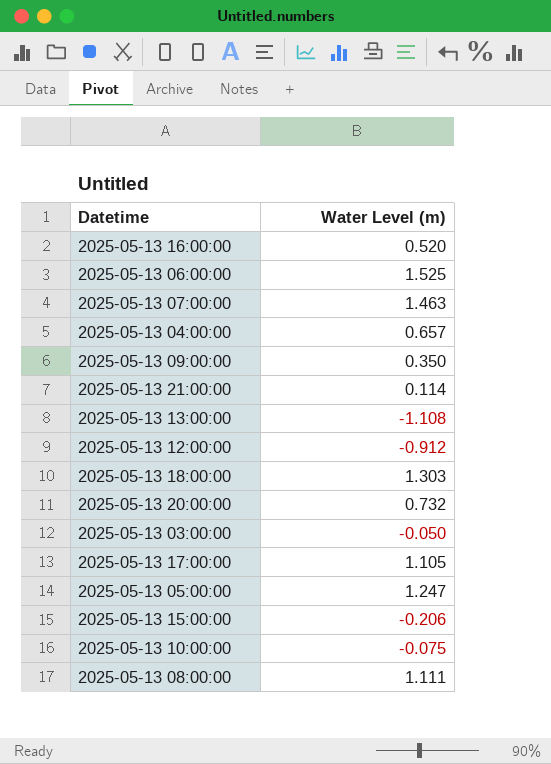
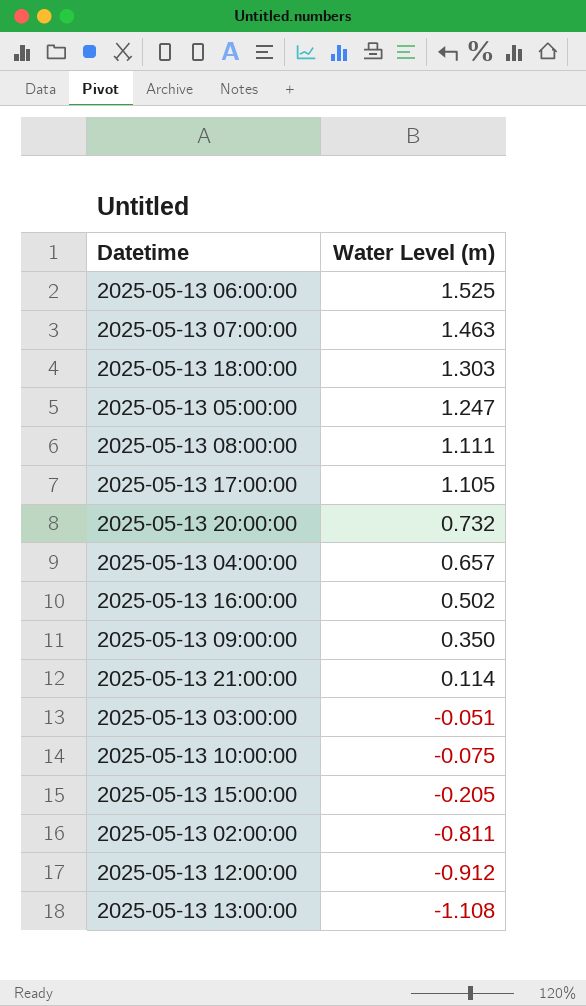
row order: none -> Water Level (m) descending
2025-05-13 16:00:00 | Water Level (m): 0.520 -> 0.502
2025-05-13 03:00:00 | Water Level (m): -0.050 -> -0.051
2025-05-13 15:00:00 | Water Level (m): -0.206 -> -0.205
row 2025-05-13 02:00:00: none -> -0.811

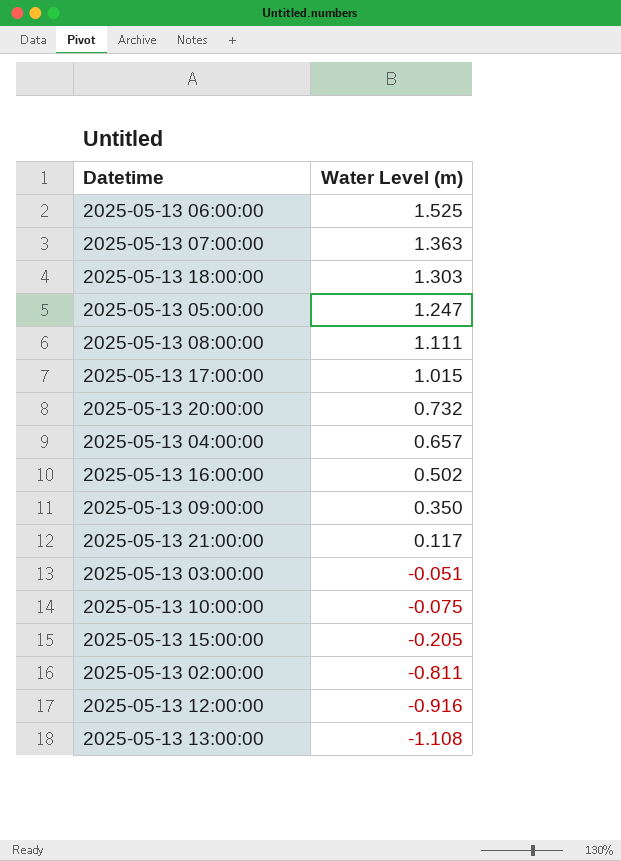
2025-05-13 07:00:00 | Water Level (m): 1.463 -> 1.363
2025-05-13 17:00:00 | Water Level (m): 1.105 -> 1.015
2025-05-13 21:00:00 | Water Level (m): 0.114 -> 0.117
2025-05-13 12:00:00 | Water Level (m): -0.912 -> -0.916

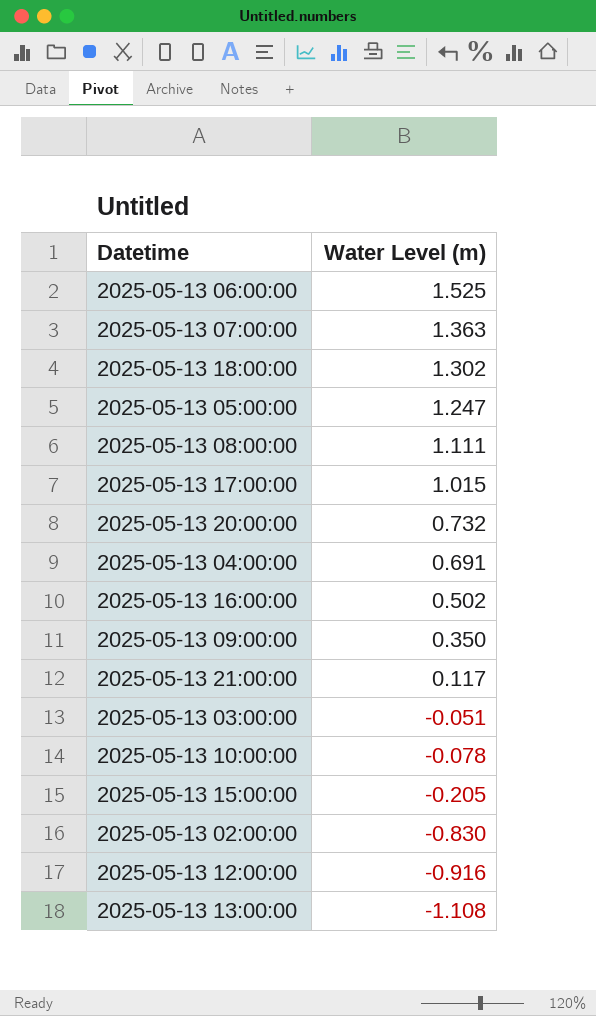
2025-05-13 18:00:00 | Water Level (m): 1.303 -> 1.302
2025-05-13 04:00:00 | Water Level (m): 0.657 -> 0.691
2025-05-13 10:00:00 | Water Level (m): -0.075 -> -0.078
2025-05-13 02:00:00 | Water Level (m): -0.811 -> -0.830

